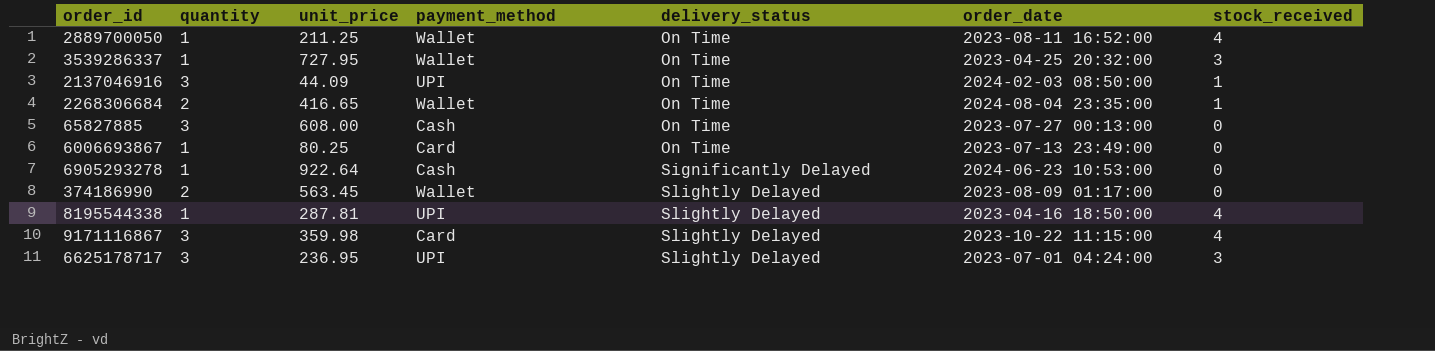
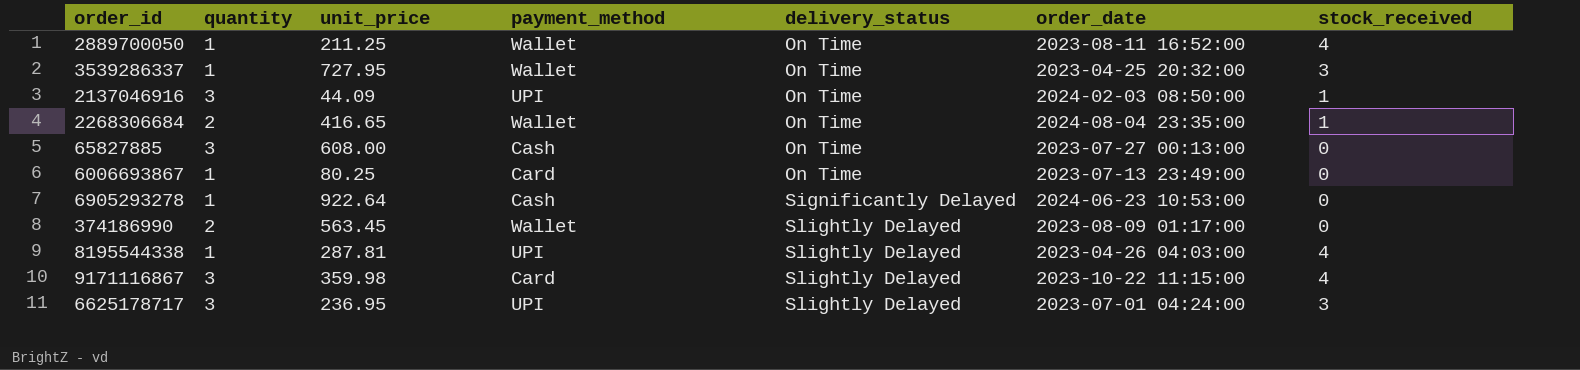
8195544338 | order_date: 2023-04-16 18:50:00 -> 2023-04-26 04:03:00

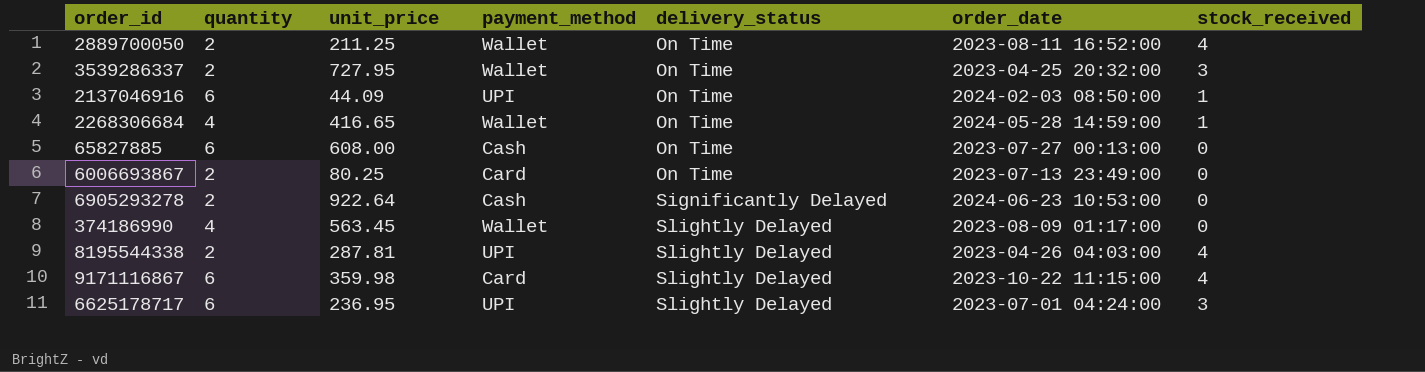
2889700050 | quantity: 1 -> 2
3539286337 | quantity: 1 -> 2
2137046916 | quantity: 3 -> 6
2268306684 | quantity: 2 -> 4
2268306684 | order_date: 2024-08-04 23:35:00 -> 2024-05-28 14:59:00
65827885 | quantity: 3 -> 6
6006693867 | quantity: 1 -> 2
6905293278 | quantity: 1 -> 2
374186990 | quantity: 2 -> 4
8195544338 | quantity: 1 -> 2
9171116867 | quantity: 3 -> 6
6625178717 | quantity: 3 -> 6

